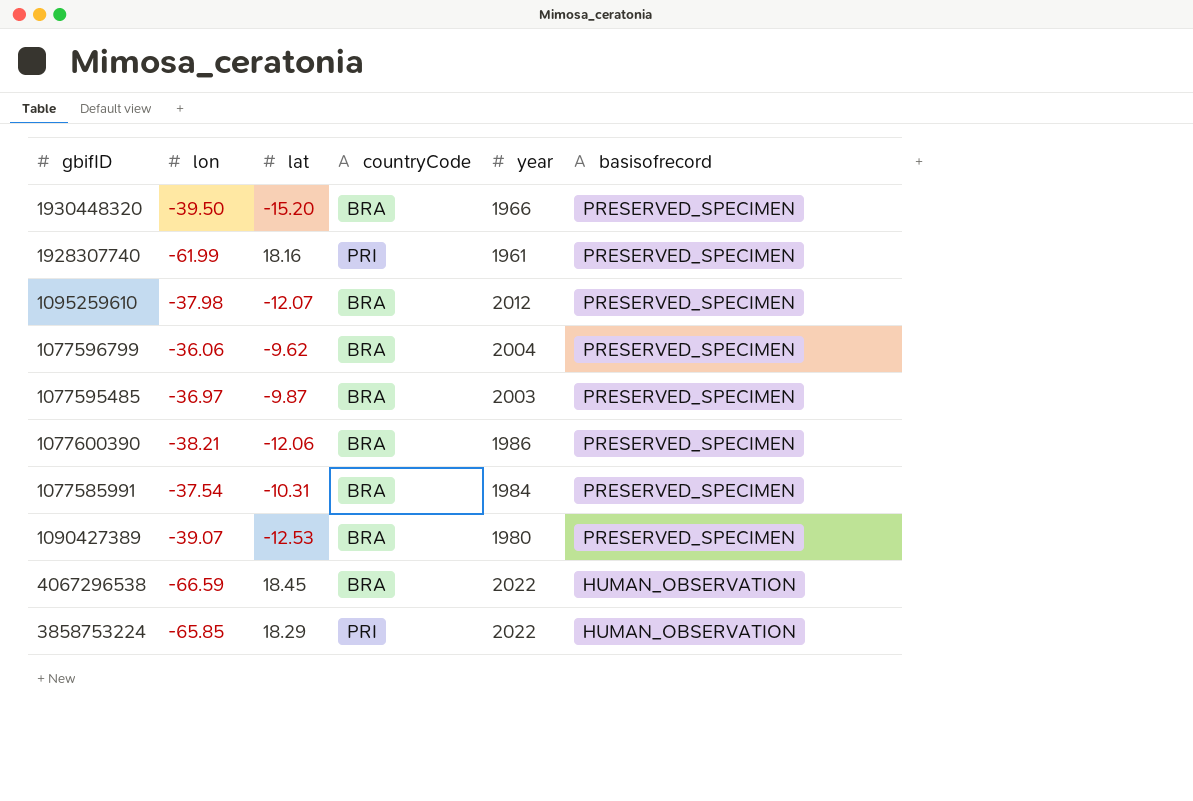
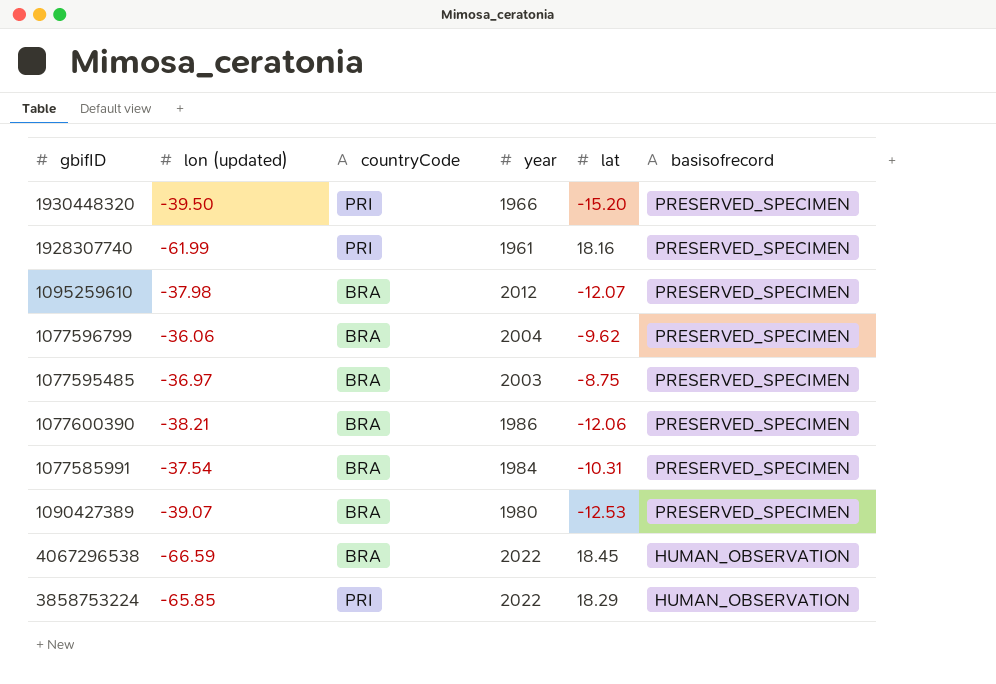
column name: lon -> lon (updated)
column lat | position: 3 -> 5
1930448320 | countryCode: BRA -> PRI
1077595485 | lat: -9.87 -> -8.75

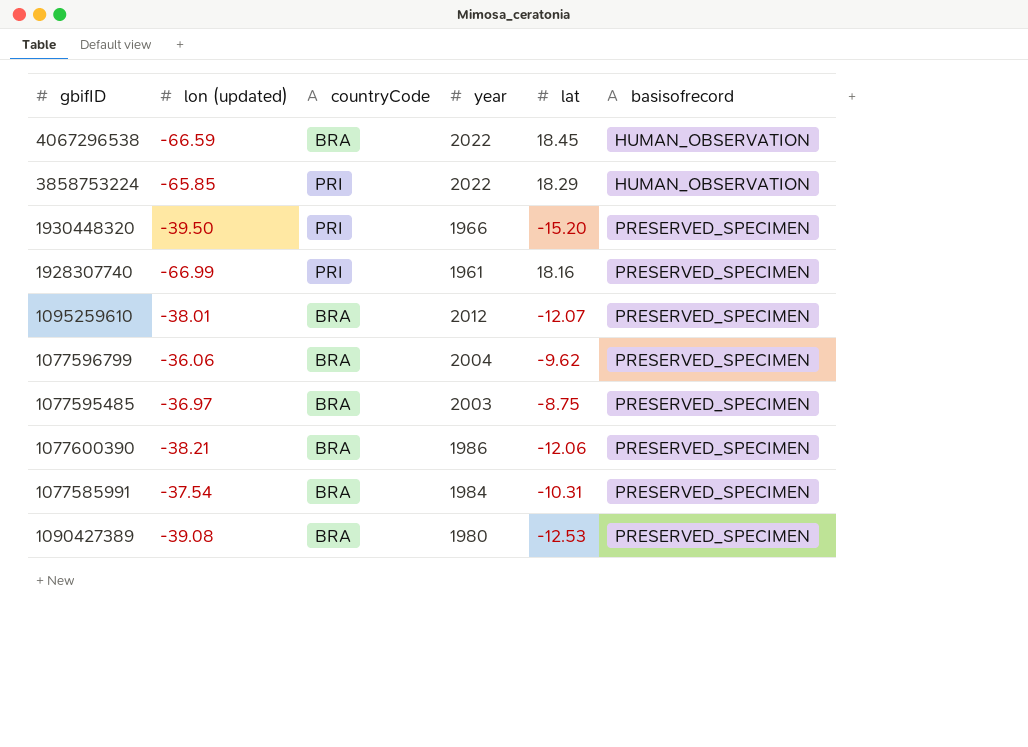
row order: basisofrecord descending -> basisofrecord ascending
1928307740 | lon (updated): -61.99 -> -66.99
1095259610 | lon (updated): -37.98 -> -38.01
1090427389 | lon (updated): -39.07 -> -39.08

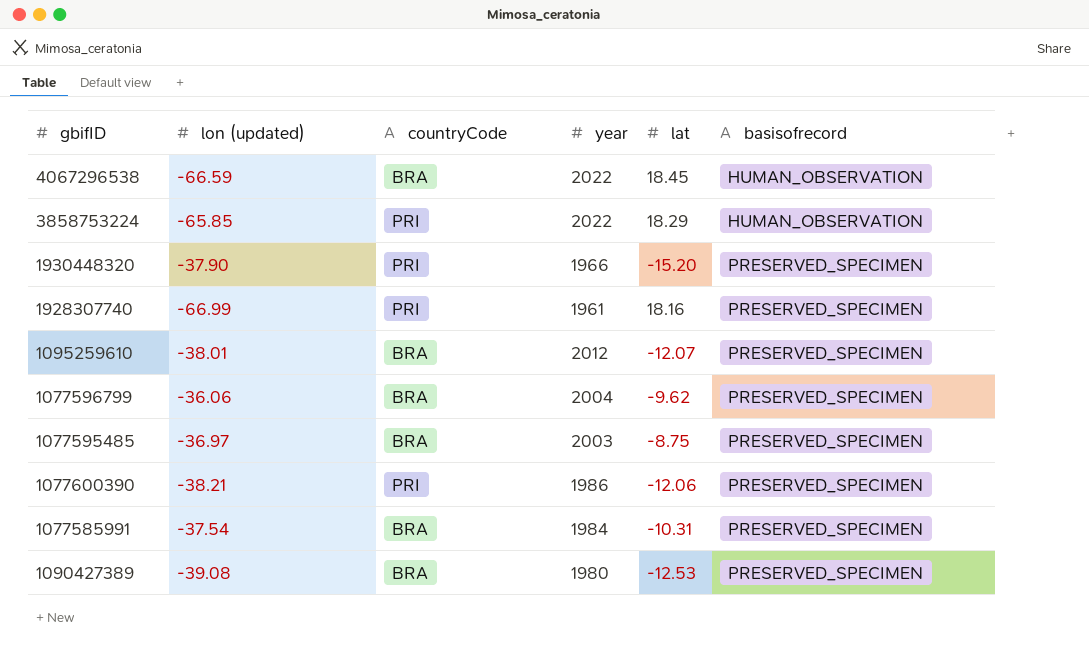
1930448320 | lon (updated): -39.50 -> -37.90
1077600390 | countryCode: BRA -> PRI

